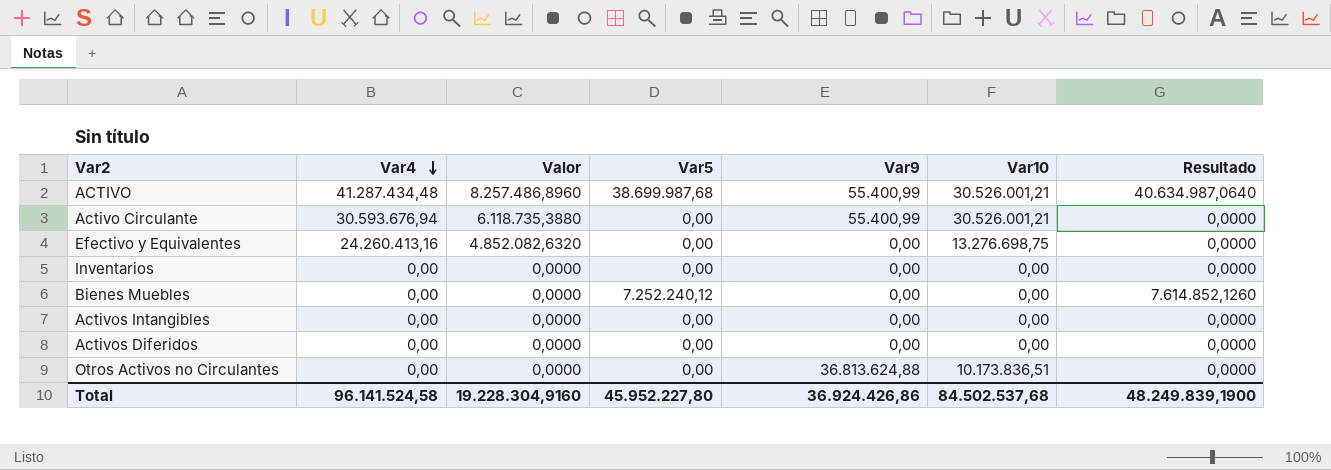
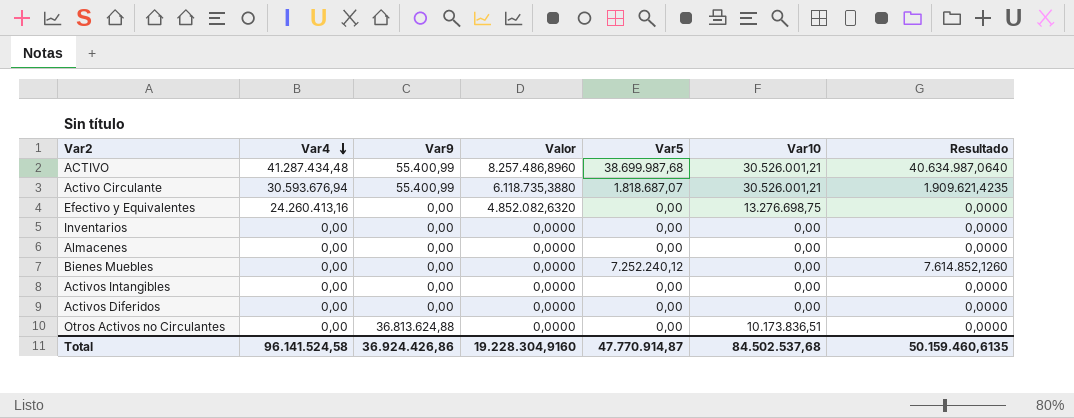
column Var9 | position: 5 -> 3
Activo Circulante | Var5: 0,00 -> 1.818.687,07
Activo Circulante | Resultado: 0,0000 -> 1.909.621,4235
row Almacenes: none -> 0,00 | 0,00 | 0,0000 | 0,00 | 0,00 | 0,0000
Total | Var5: 45.952.227,80 -> 47.770.914,87
Total | Resultado: 48.249.839,1900 -> 50.159.460,6135

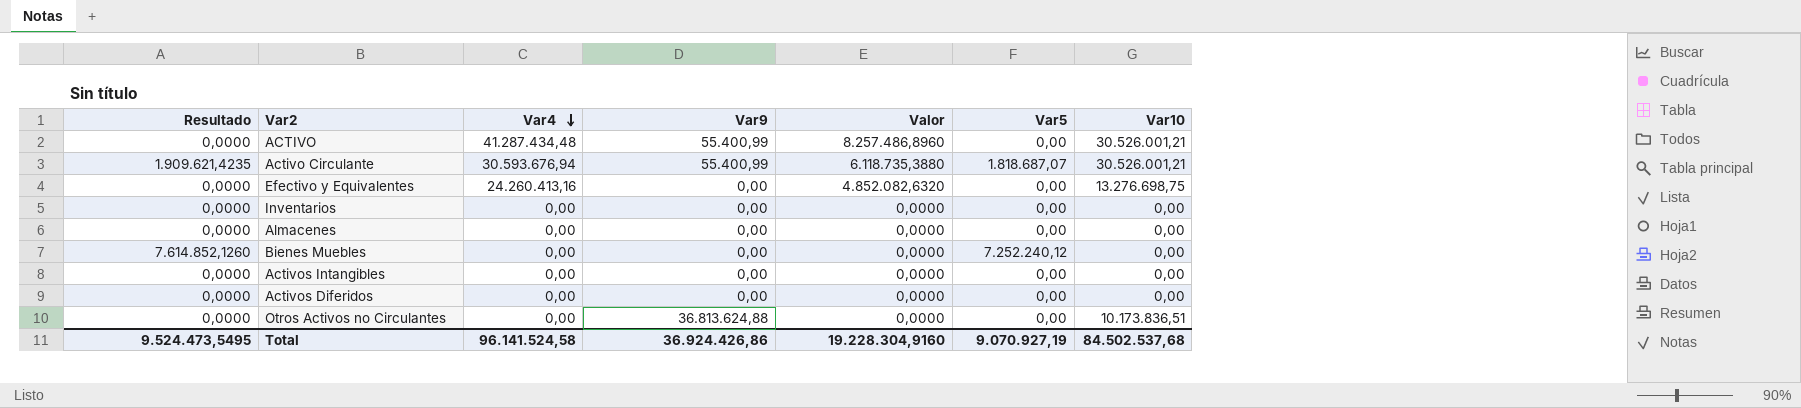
column Resultado | position: 7 -> 1
ACTIVO | Resultado: 40.634.987,0640 -> 0,0000
ACTIVO | Var5: 38.699.987,68 -> 0,00
Total | Resultado: 50.159.460,6135 -> 9.524.473,5495
Total | Var5: 47.770.914,87 -> 9.070.927,19

